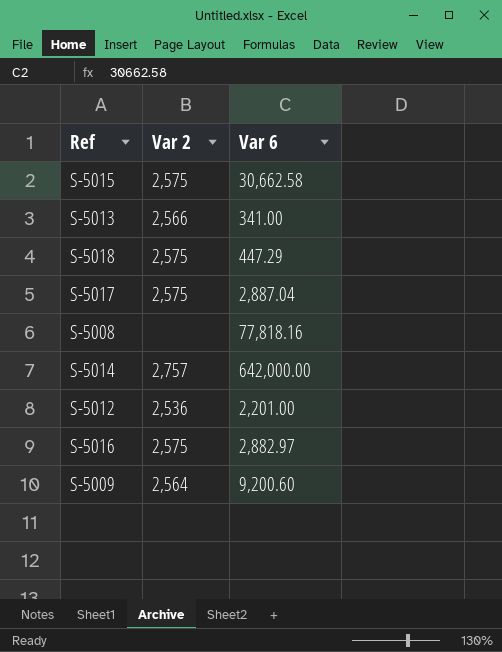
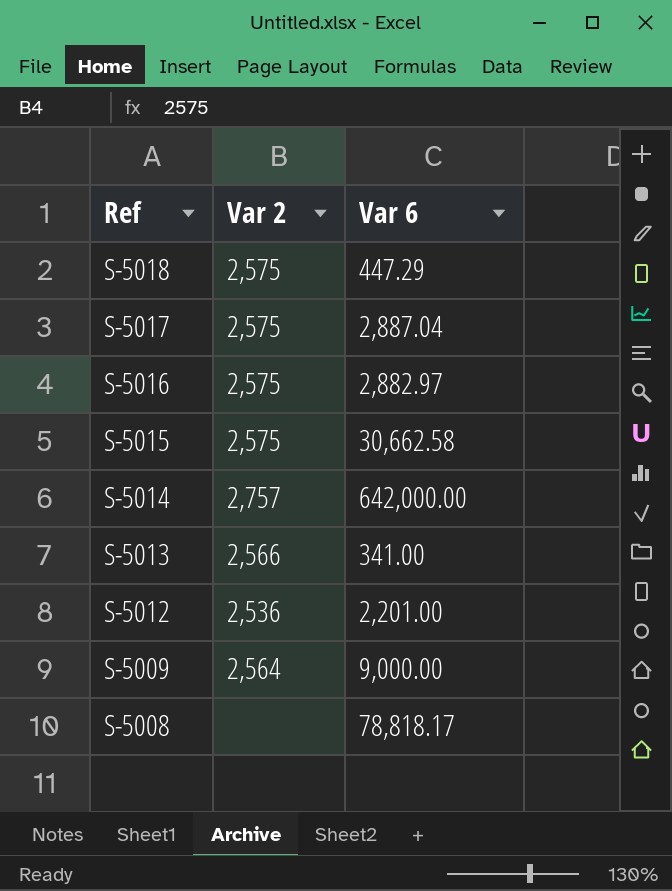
row order: none -> Ref descending
S-5009 | Var 6: 9,200.60 -> 9,000.00
S-5008 | Var 6: 77,818.16 -> 78,818.17

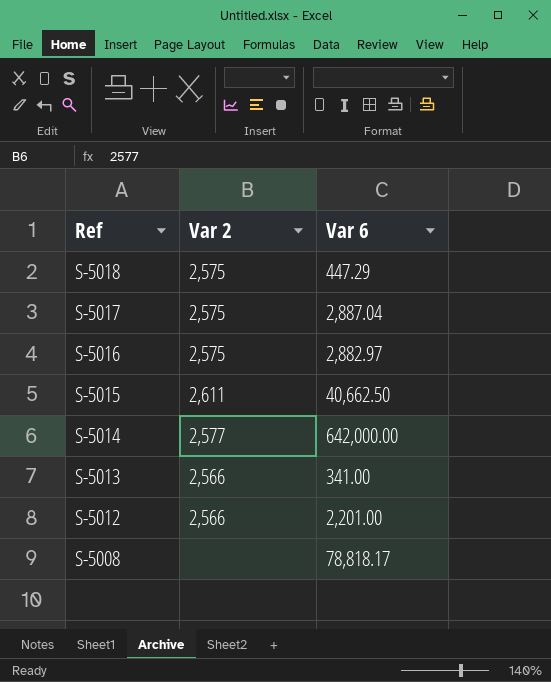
row S-5009: 2,564 | 9,000.00 -> none
S-5015 | Var 2: 2,575 -> 2,611
S-5015 | Var 6: 30,662.58 -> 40,662.50
S-5014 | Var 2: 2,757 -> 2,577
S-5012 | Var 2: 2,536 -> 2,566

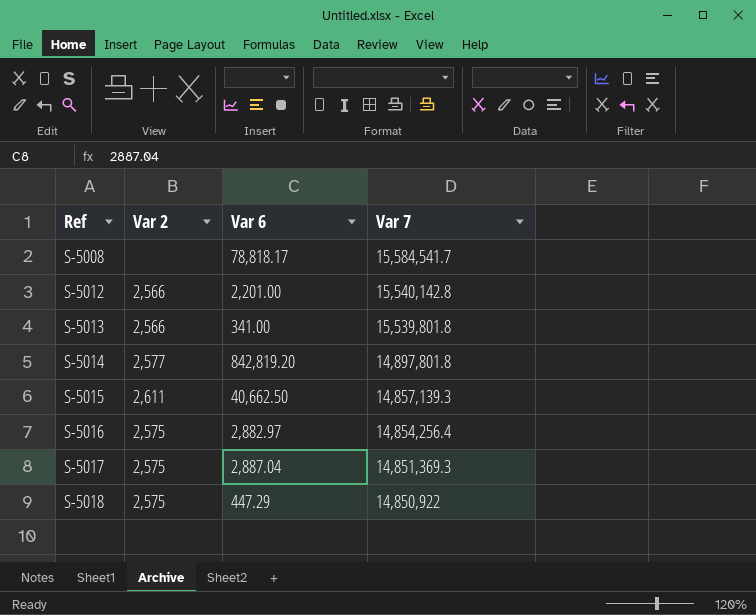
row order: Ref descending -> Ref ascending
column Var 7 | position: none -> 4
S-5014 | Var 6: 642,000.00 -> 842,819.20

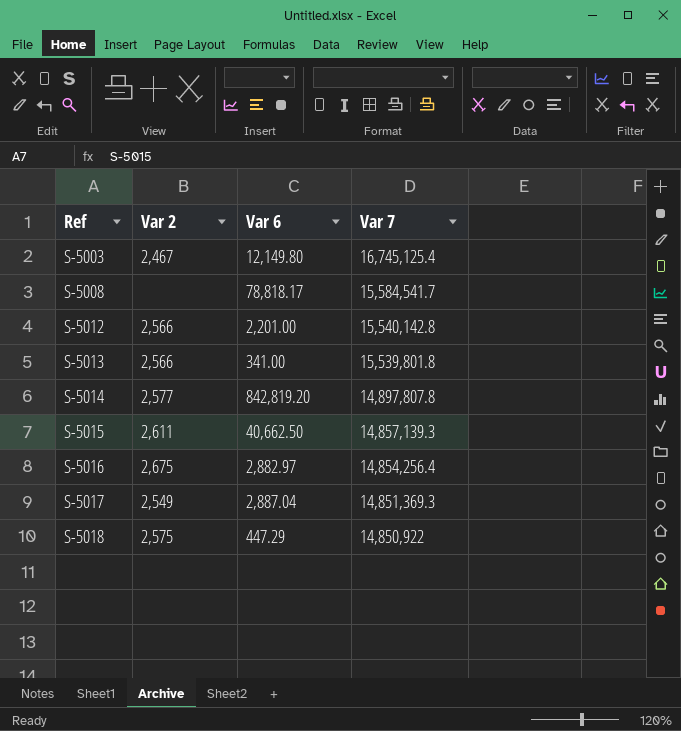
row S-5003: none -> 2,467 | 12,149.80 | 16,745,125.4
S-5014 | Var 7: 14,897,801.8 -> 14,897,807.8
S-5016 | Var 2: 2,575 -> 2,675
S-5017 | Var 2: 2,575 -> 2,549

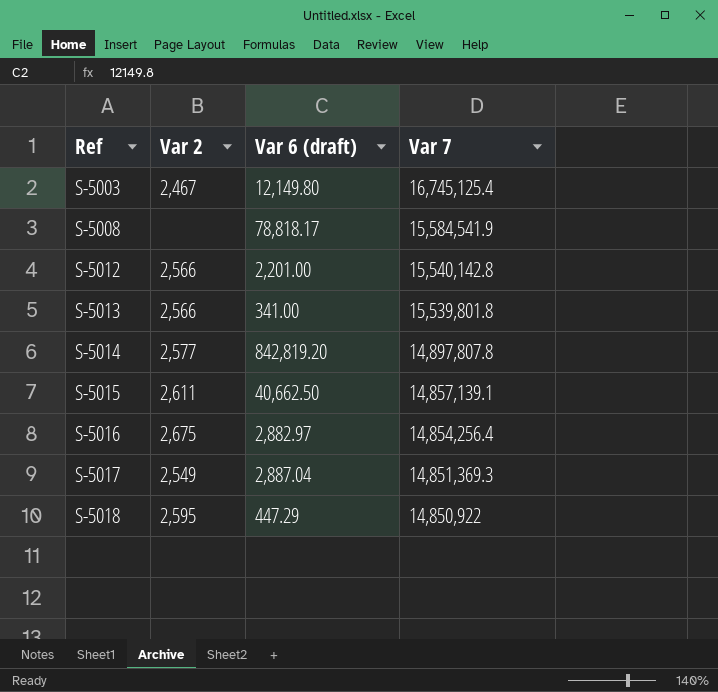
column name: Var 6 -> Var 6 (draft)
S-5008 | Var 7: 15,584,541.7 -> 15,584,541.9
S-5015 | Var 7: 14,857,139.3 -> 14,857,139.1
S-5018 | Var 2: 2,575 -> 2,595

